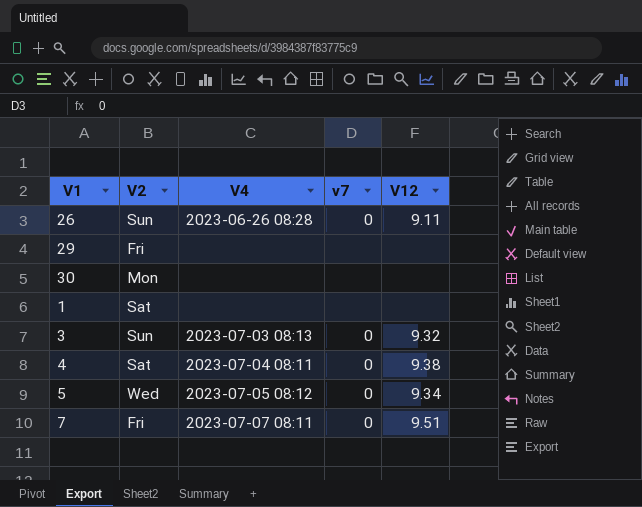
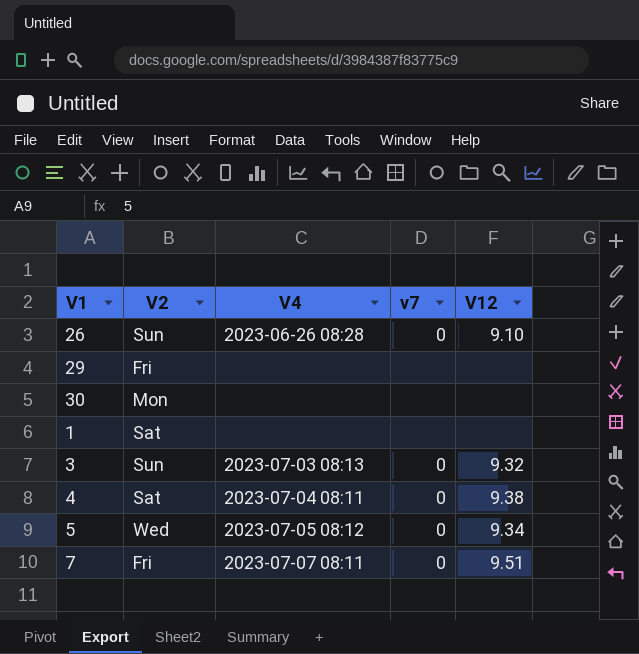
26 | V12: 9.11 -> 9.10

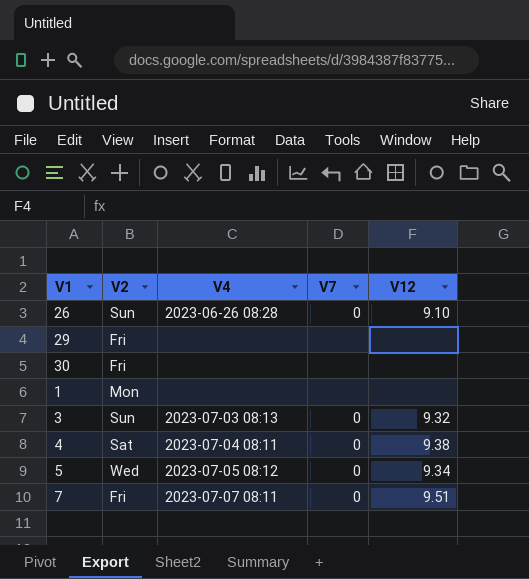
column name: v7 -> V7
30 | V2: Mon -> Fri
1 | V2: Sat -> Mon

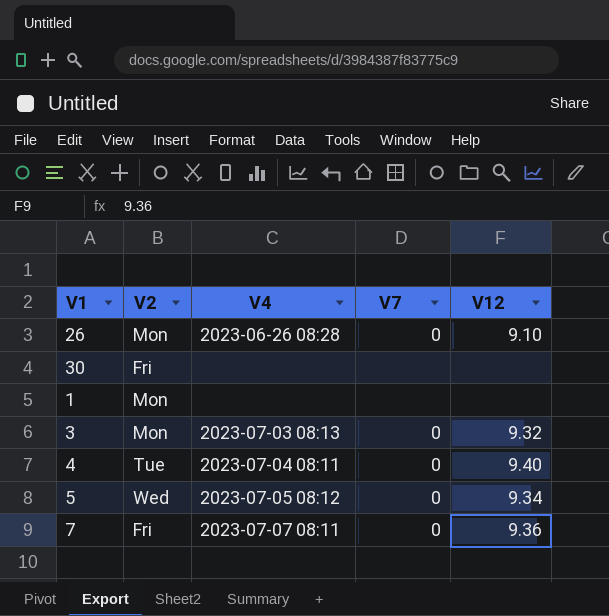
row 29: Fri | none | none | none -> none
26 | V2: Sun -> Mon
3 | V2: Sun -> Mon
4 | V2: Sat -> Tue
4 | V12: 9.38 -> 9.40
7 | V12: 9.51 -> 9.36

